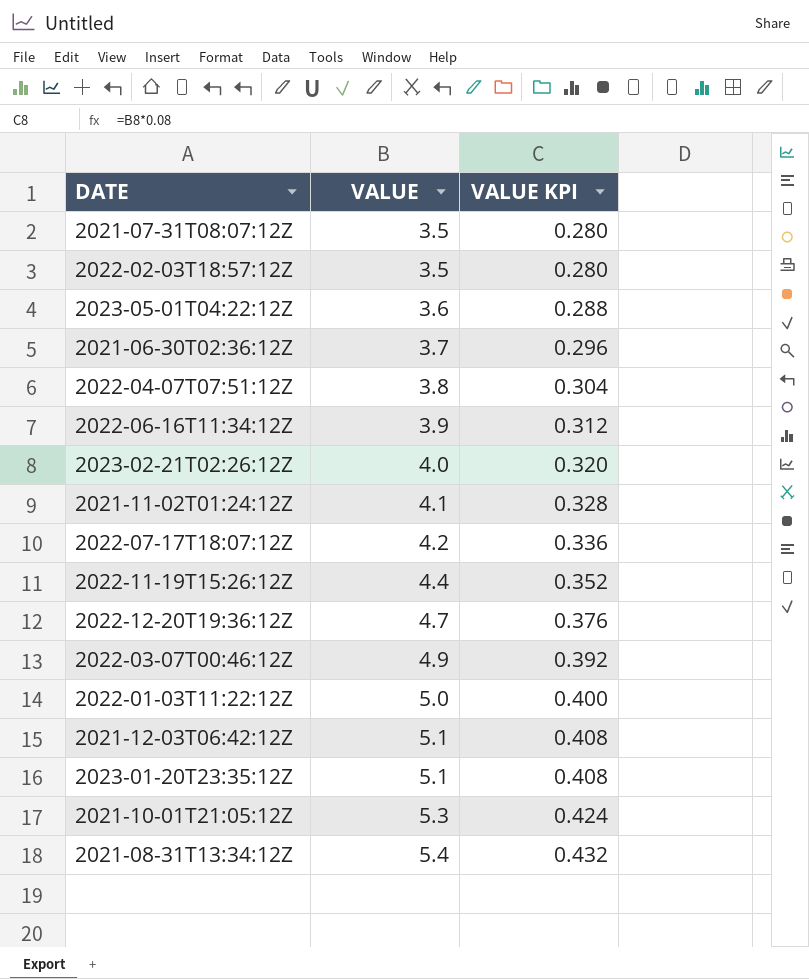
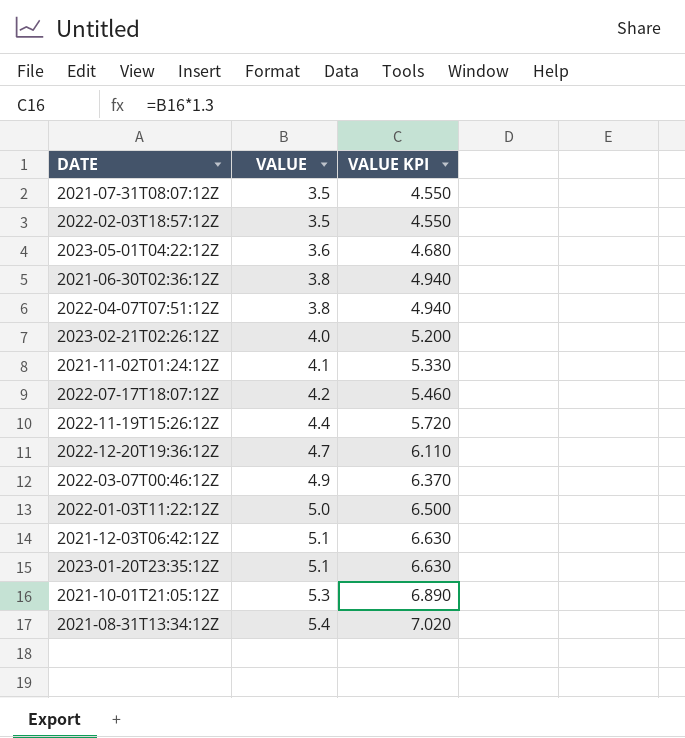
column VALUE KPI | formula: [VALUE] * 0.08 -> [VALUE] * 1.3
row 2022-06-16T11:34:12Z: 3.9 | 0.312 -> none
2021-06-30T02:36:12Z | VALUE: 3.7 -> 3.8

